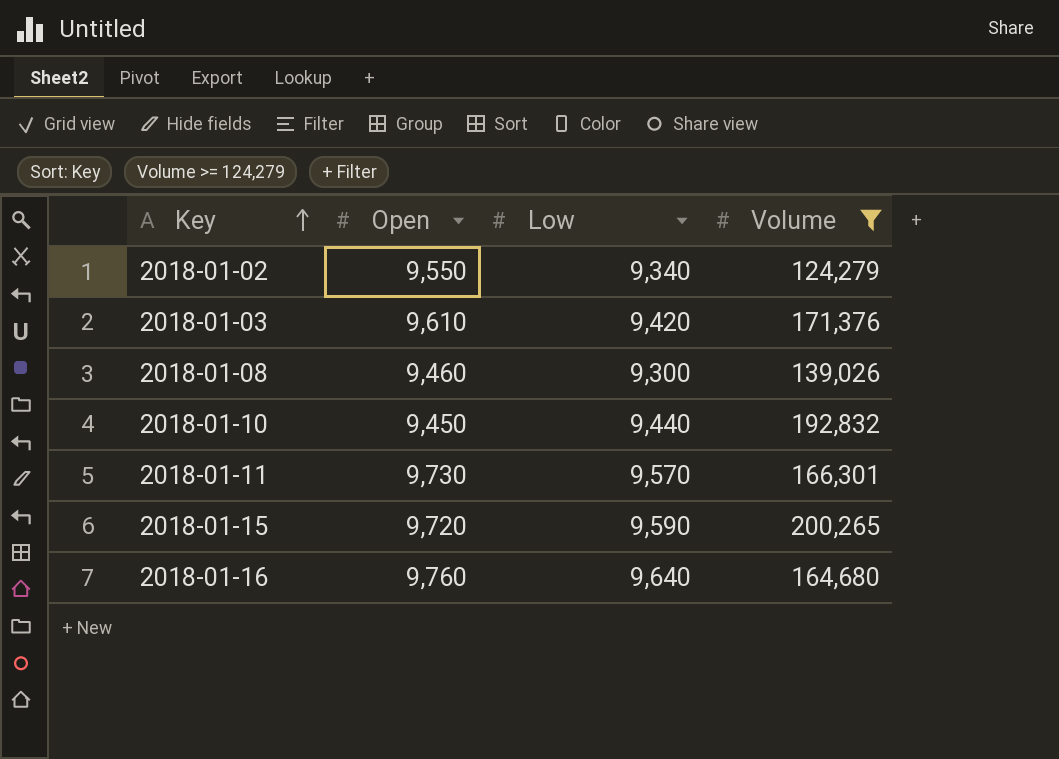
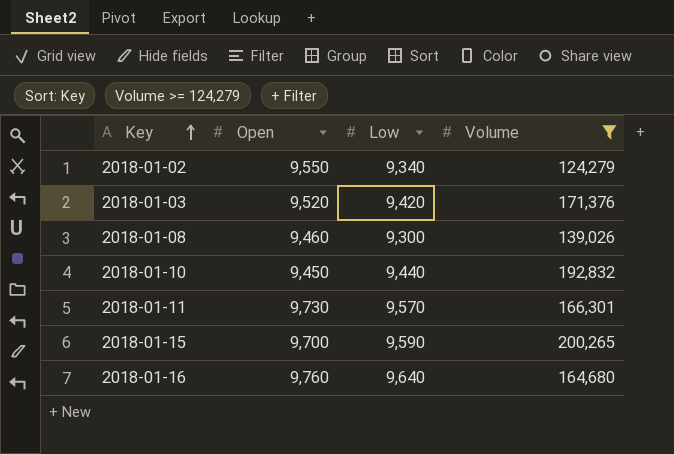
2018-01-03 | Open: 9,610 -> 9,520
2018-01-15 | Open: 9,720 -> 9,700

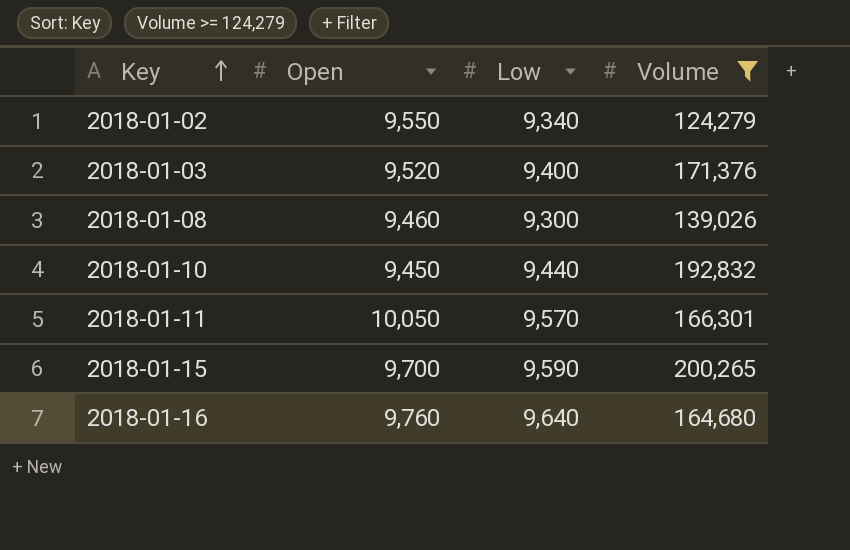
2018-01-03 | Low: 9,420 -> 9,400
2018-01-11 | Open: 9,730 -> 10,050

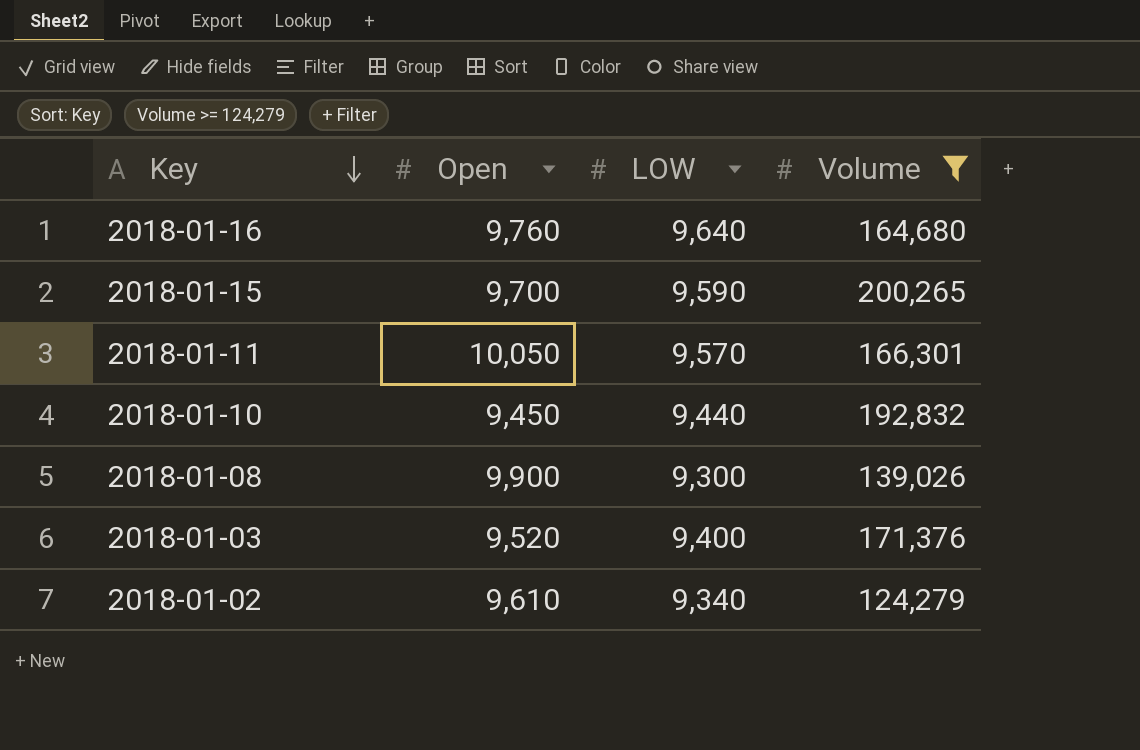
row order: Key ascending -> Key descending
column name: Low -> LOW
2018-01-08 | Open: 9,460 -> 9,900
2018-01-02 | Open: 9,550 -> 9,610

